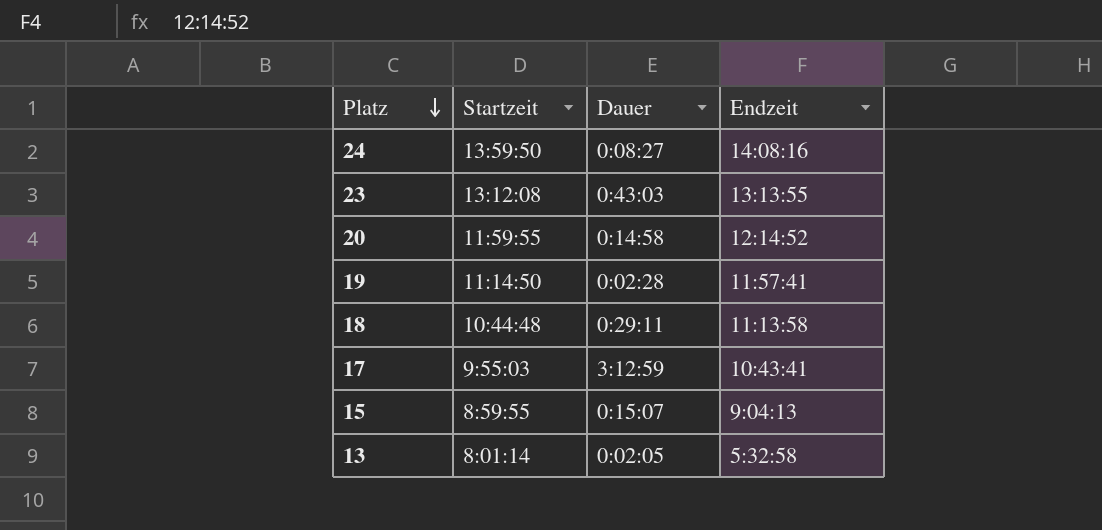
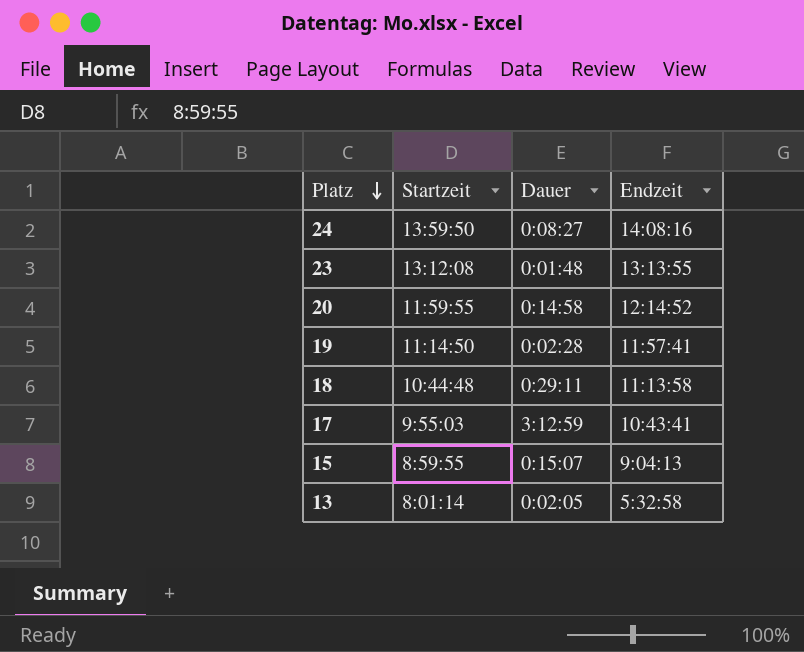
23 | Dauer: 0:43:03 -> 0:01:48

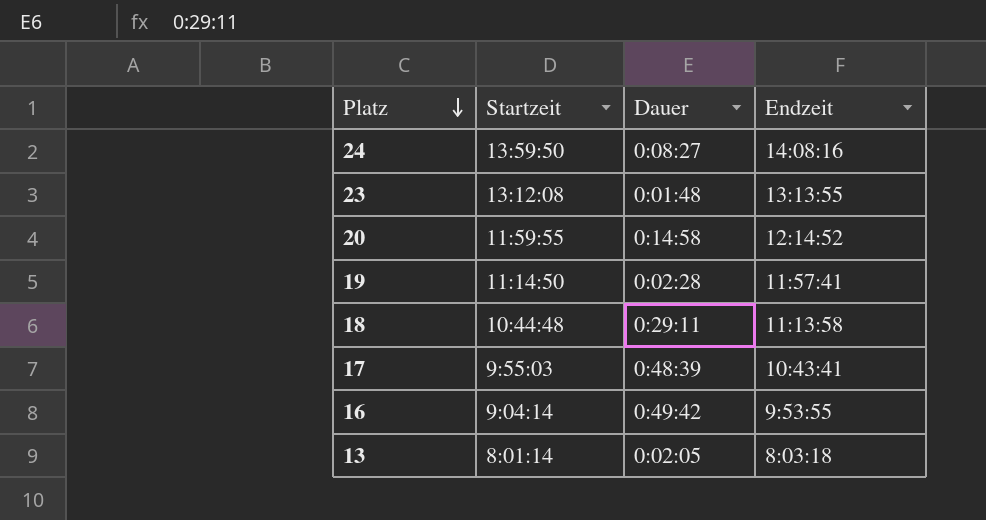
row 15: 8:59:55 | 0:15:07 | 9:04:13 -> none
17 | Dauer: 3:12:59 -> 0:48:39
row 16: none -> 9:04:14 | 0:49:42 | 9:53:55
13 | Endzeit: 5:32:58 -> 8:03:18

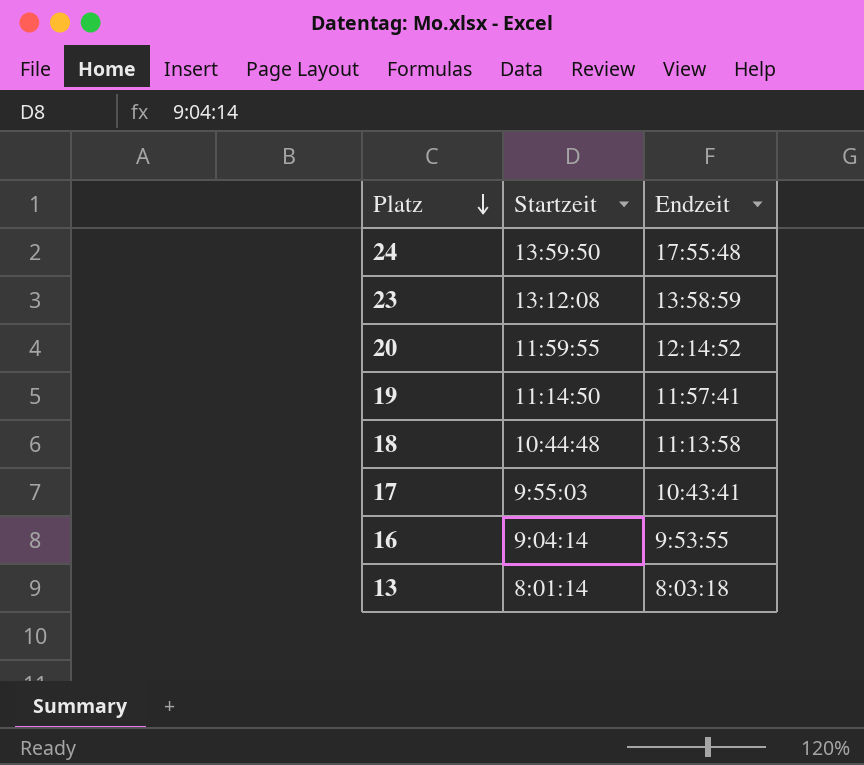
column Dauer | position: 3 -> none
24 | Endzeit: 14:08:16 -> 17:55:48
23 | Endzeit: 13:13:55 -> 13:58:59

